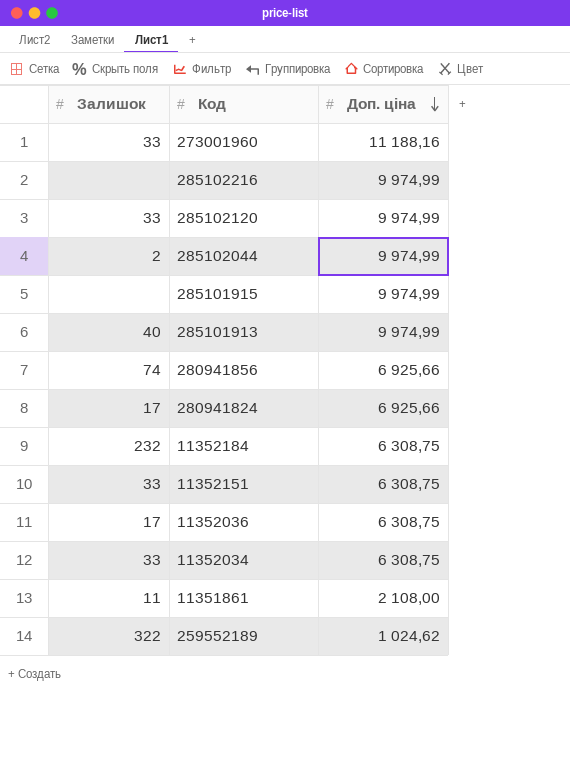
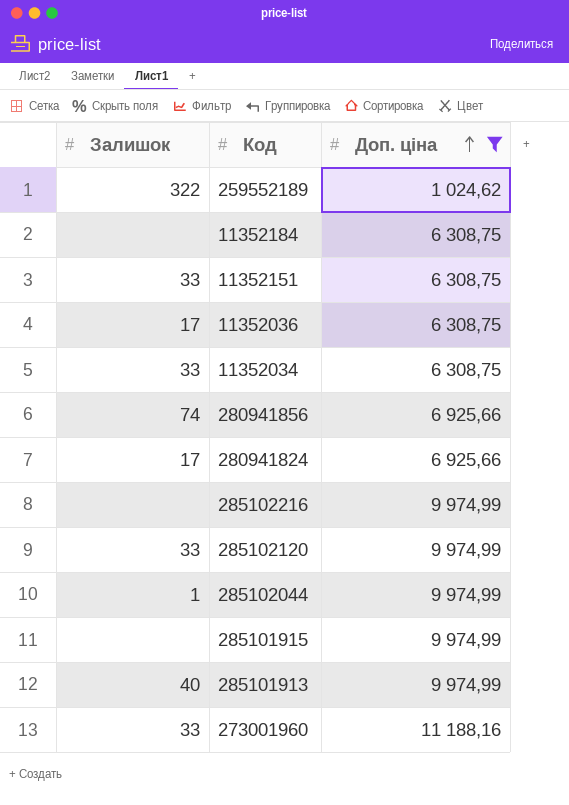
filter: none -> Доп. ціна != 2 108,00
row order: Доп. ціна descending -> Доп. ціна ascending
11352184 | Залишок: 232 -> none
285102044 | Залишок: 2 -> 1

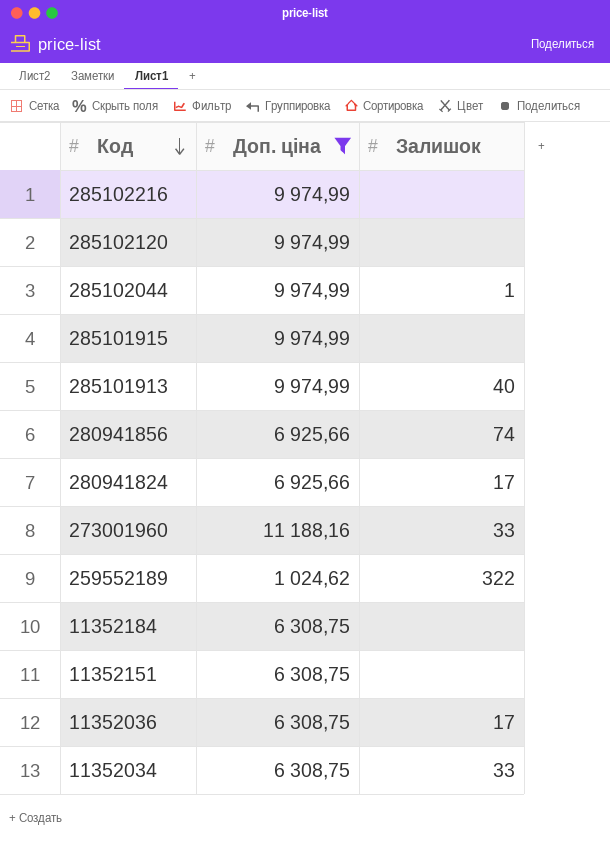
row order: Доп. ціна ascending -> Код descending
column Залишок | position: 1 -> 3
285102120 | Залишок: 33 -> none
11352151 | Залишок: 33 -> none

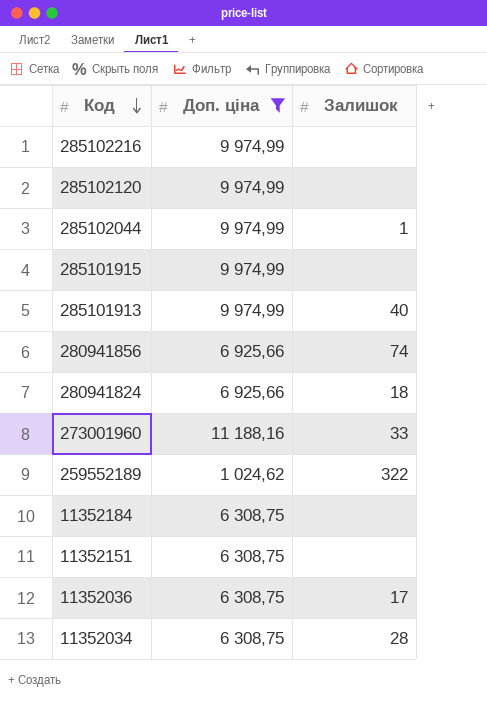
280941824 | Залишок: 17 -> 18
11352034 | Залишок: 33 -> 28

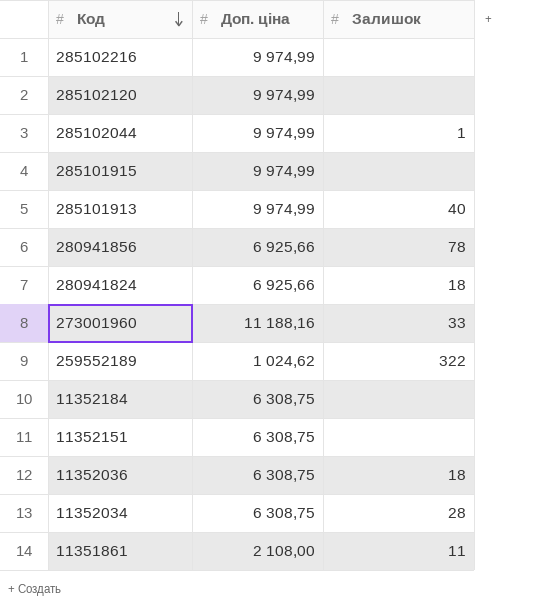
filter: Доп. ціна != 2 108,00 -> none
280941856 | Залишок: 74 -> 78
11352036 | Залишок: 17 -> 18

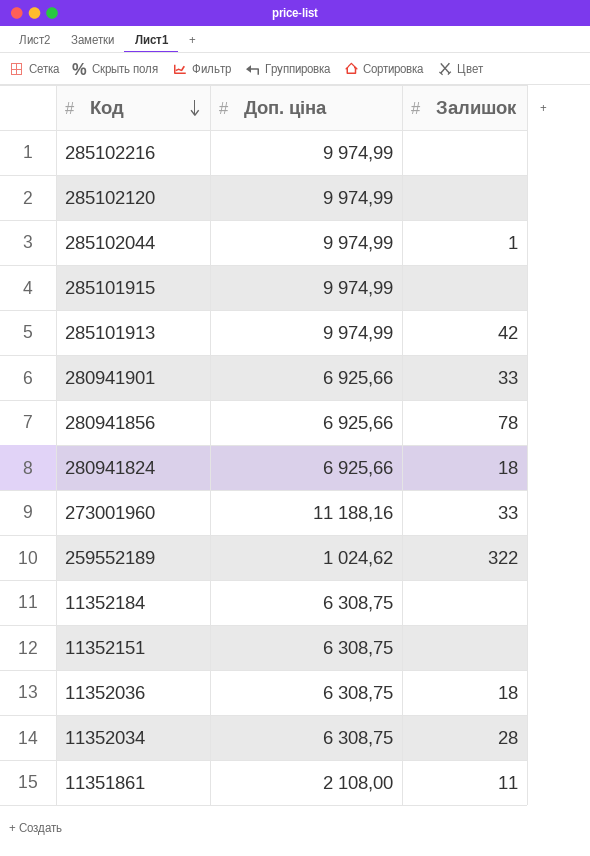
285101913 | Залишок: 40 -> 42
row 280941901: none -> 6 925,66 | 33

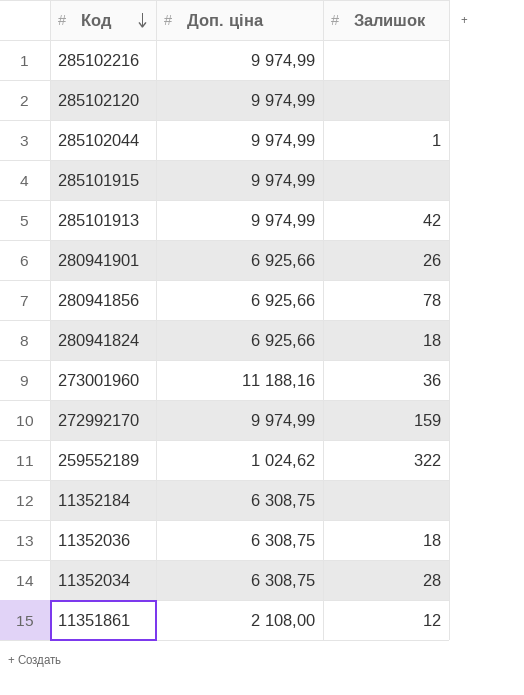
row 11352151: 6 308,75 | none -> none
280941901 | Залишок: 33 -> 26
273001960 | Залишок: 33 -> 36
row 272992170: none -> 9 974,99 | 159
11351861 | Залишок: 11 -> 12

